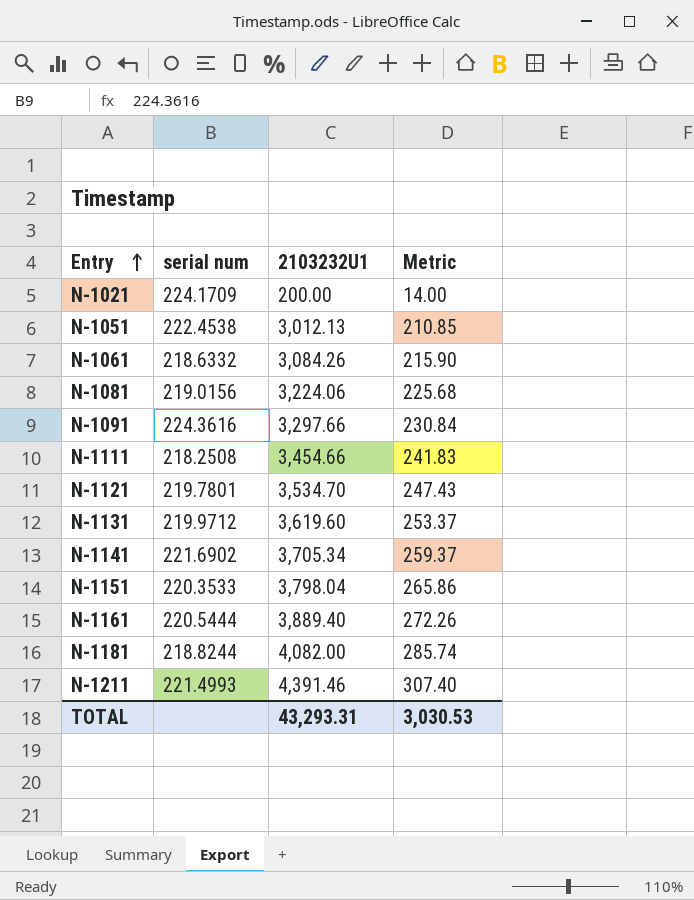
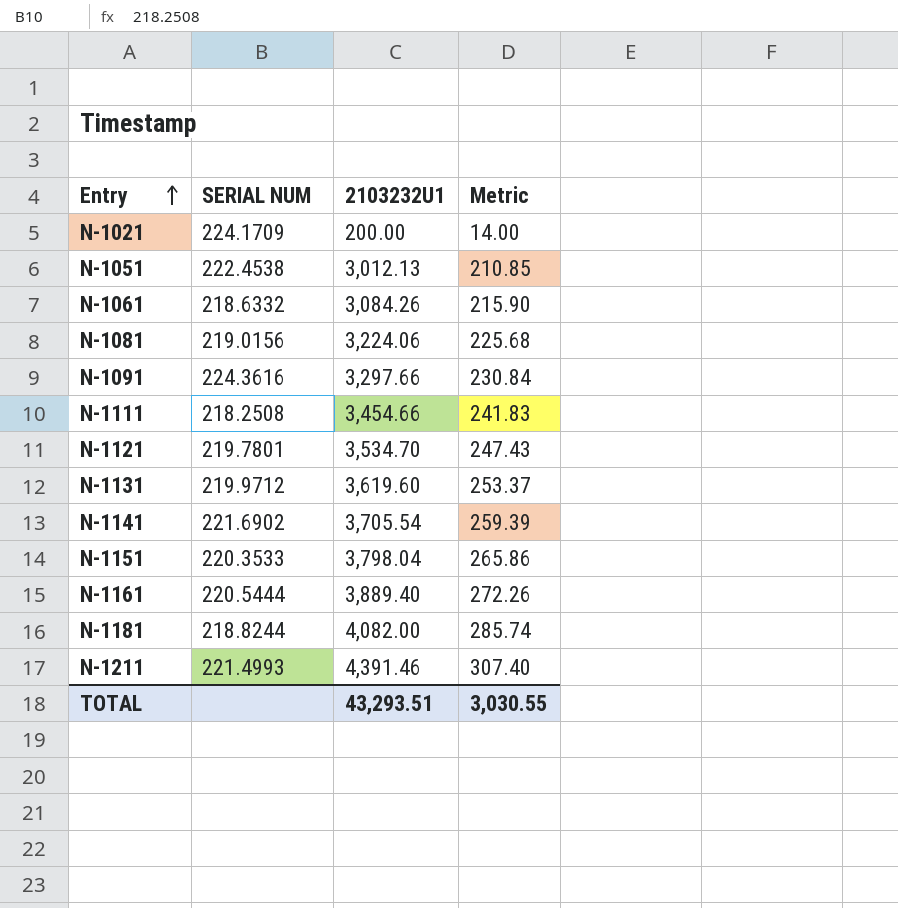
column name: serial num -> SERIAL NUM
N-1141 | 2103232U1: 3,705.34 -> 3,705.54
N-1141 | Metric: 259.37 -> 259.39
TOTAL | 2103232U1: 43,293.31 -> 43,293.51
TOTAL | Metric: 3,030.53 -> 3,030.55

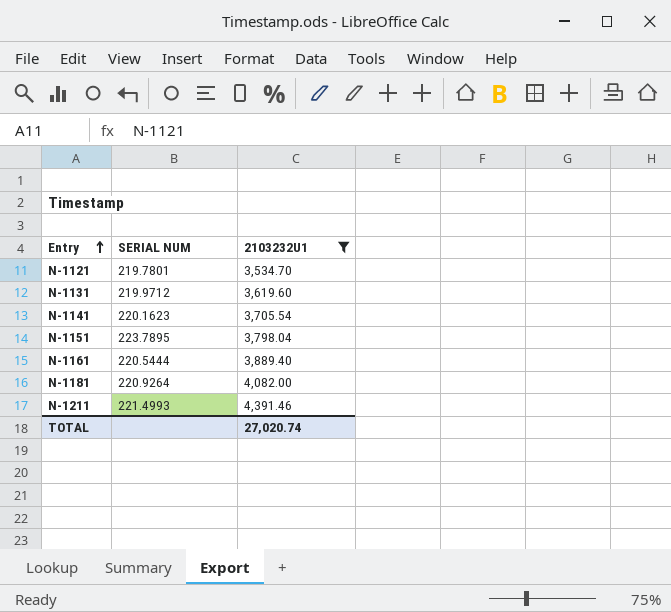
filter: none -> 2103232U1 >= 3,534.70
column Metric | formula: [2103232U1] * 0.07 -> none
N-1141 | SERIAL NUM: 221.6902 -> 220.1623
N-1151 | SERIAL NUM: 220.3533 -> 223.7895
N-1181 | SERIAL NUM: 218.8244 -> 220.9264
TOTAL | 2103232U1: 43,293.51 -> 27,020.74

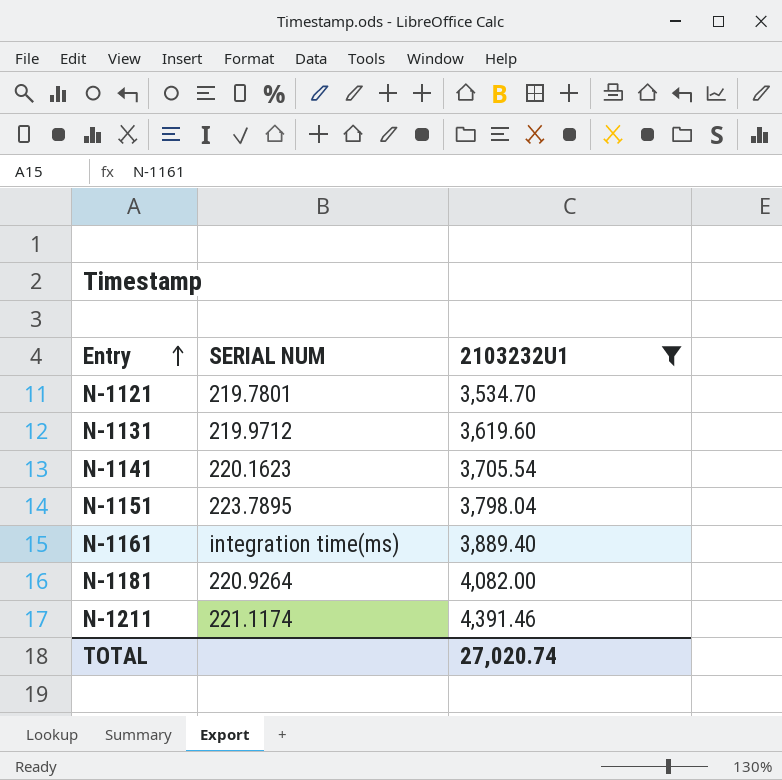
N-1161 | SERIAL NUM: 220.5444 -> integration time(ms)
N-1211 | SERIAL NUM: 221.4993 -> 221.1174

